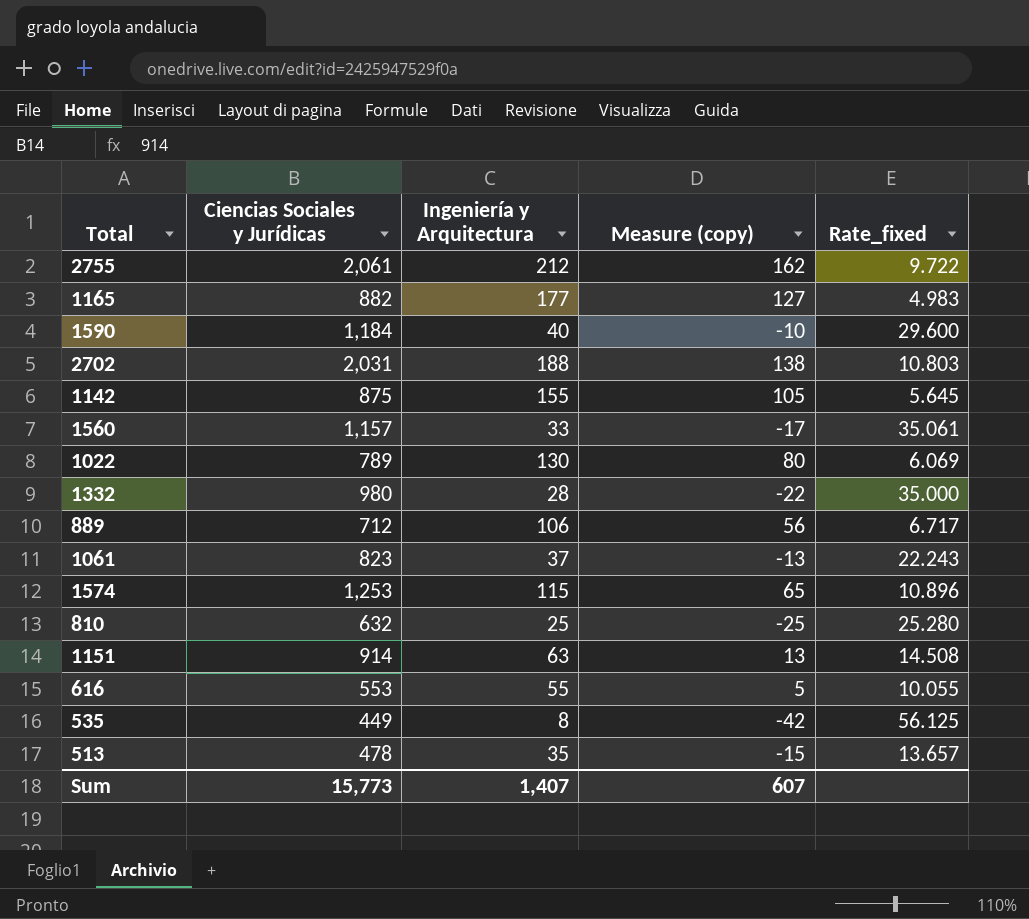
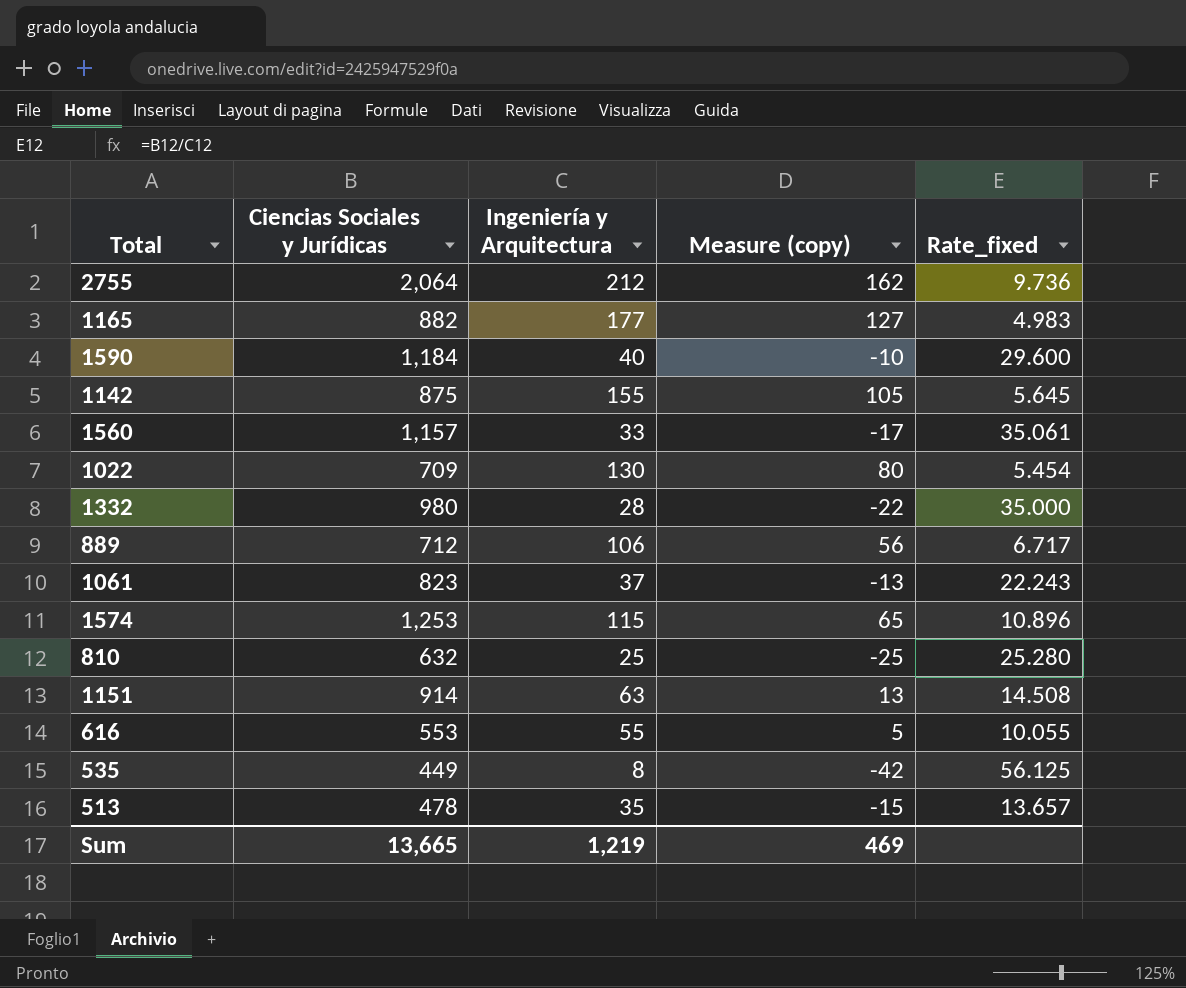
row 2702: 2,031 | 188 | 138 | 10.803 -> none
2755 | Ciencias Sociales y Jurídicas: 2,061 -> 2,064
2755 | Rate_fixed: 9.722 -> 9.736
1022 | Ciencias Sociales y Jurídicas: 789 -> 709
1022 | Rate_fixed: 6.069 -> 5.454
Sum | Ciencias Sociales y Jurídicas: 15,773 -> 13,665
Sum | Ingeniería y Arquitectura: 1,407 -> 1,219
Sum | Measure (copy): 607 -> 469

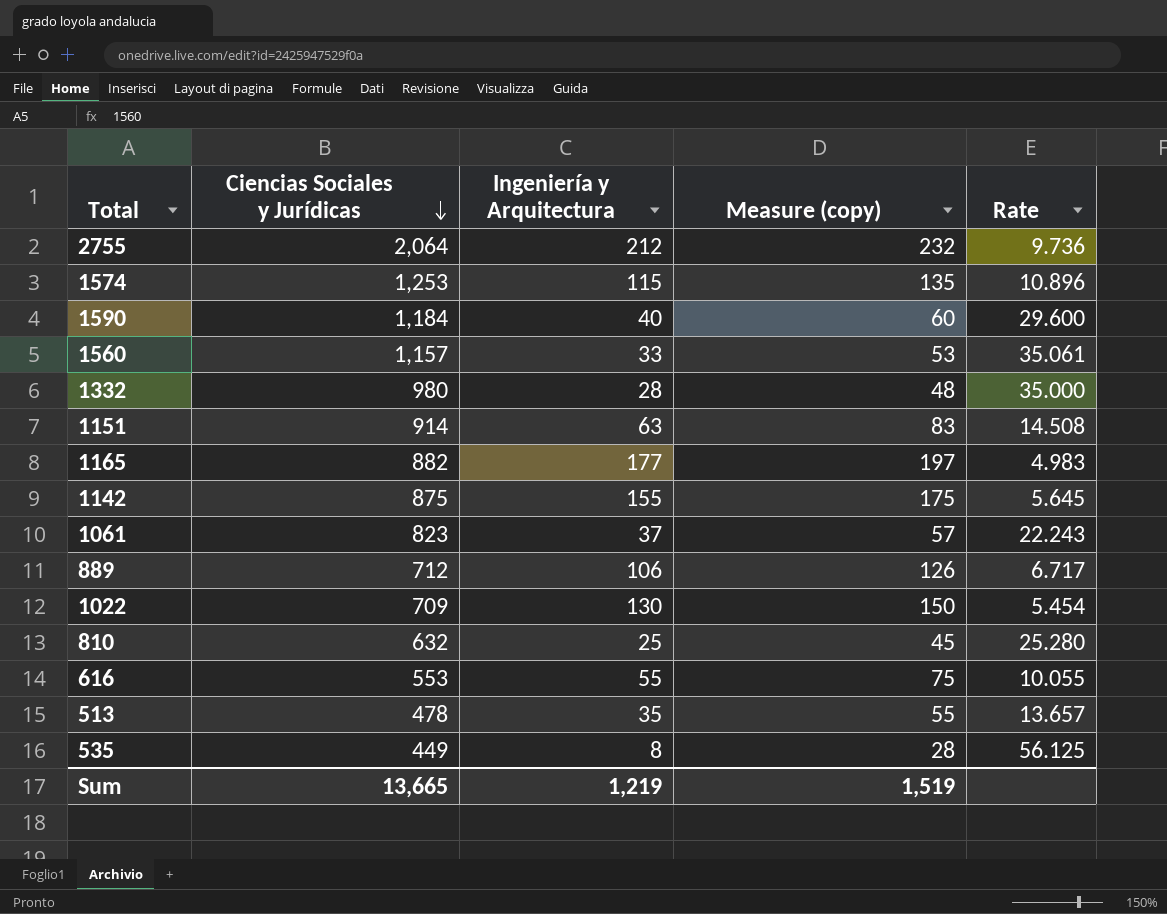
row order: none -> Ciencias Sociales y Jurídicas descending
column Measure (copy) | formula: [Ingeniería y Arquitectura] - 50 -> [Ingeniería y Arquitectura] + 20
column name: Rate_fixed -> Rate
Sum | Measure (copy): 469 -> 1,519

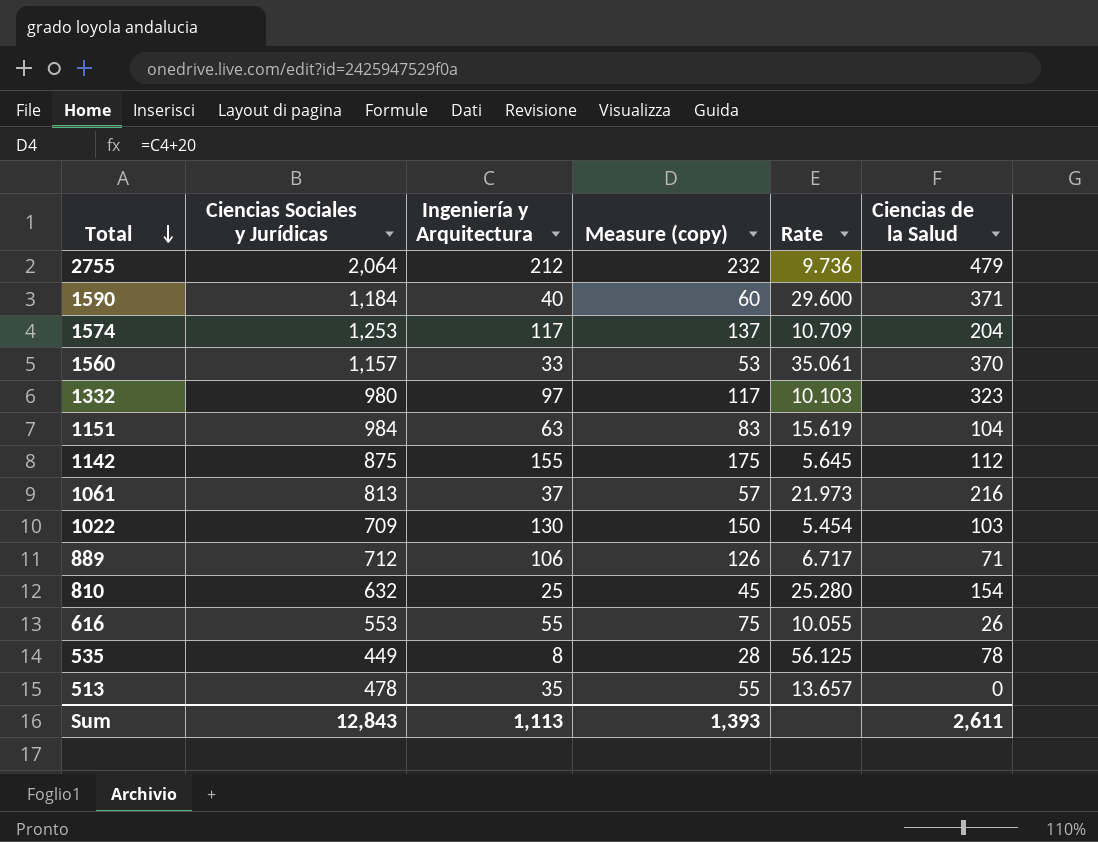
row order: Ciencias Sociales y Jurídicas descending -> Total descending
column Ciencias de la Salud | position: none -> 6
row 1165: 882 | 177 | 197 | 4.983 -> none
1574 | Ingeniería y Arquitectura: 115 -> 117
1574 | Measure (copy): 135 -> 137
1574 | Rate: 10.896 -> 10.709
1332 | Ingeniería y Arquitectura: 28 -> 97
1332 | Measure (copy): 48 -> 117
1332 | Rate: 35.000 -> 10.103
1151 | Ciencias Sociales y Jurídicas: 914 -> 984
1151 | Rate: 14.508 -> 15.619
1061 | Ciencias Sociales y Jurídicas: 823 -> 813
1061 | Rate: 22.243 -> 21.973
Sum | Ciencias Sociales y Jurídicas: 13,665 -> 12,843
Sum | Ingeniería y Arquitectura: 1,219 -> 1,113
Sum | Measure (copy): 1,519 -> 1,393

